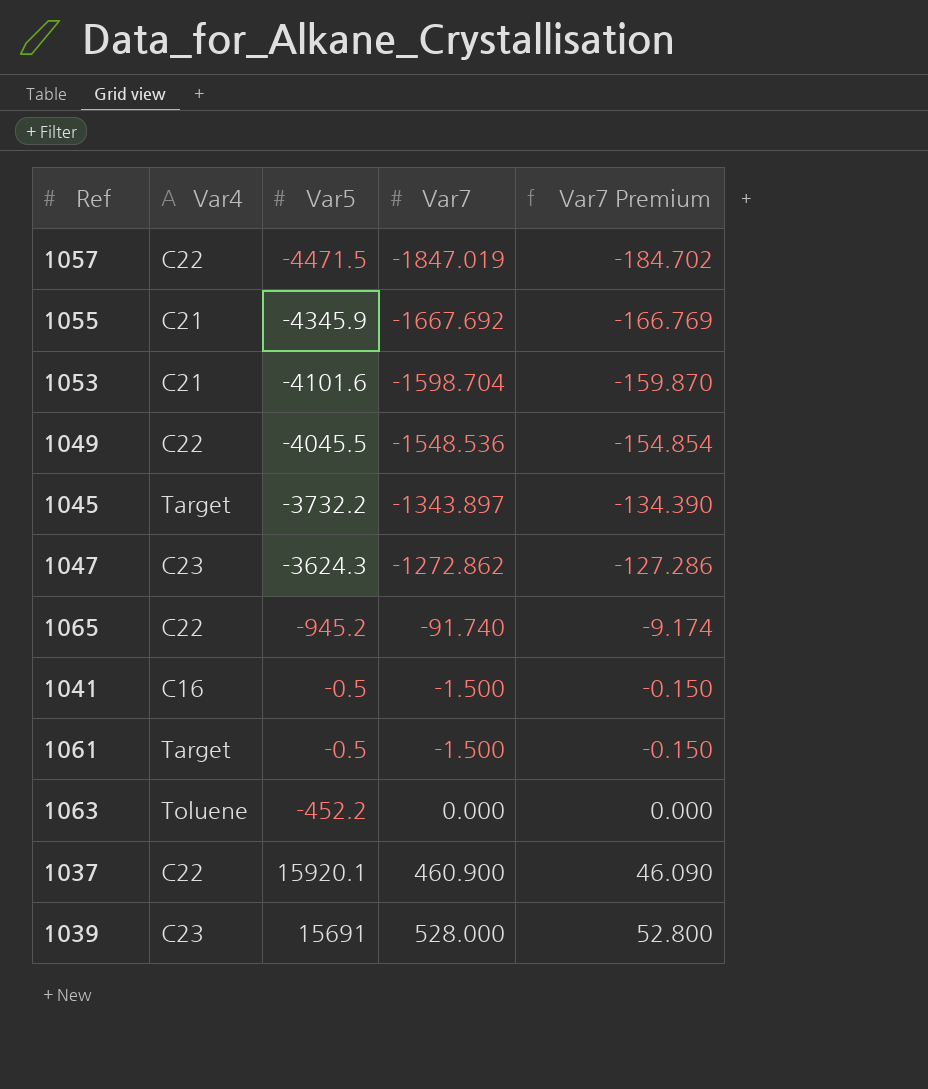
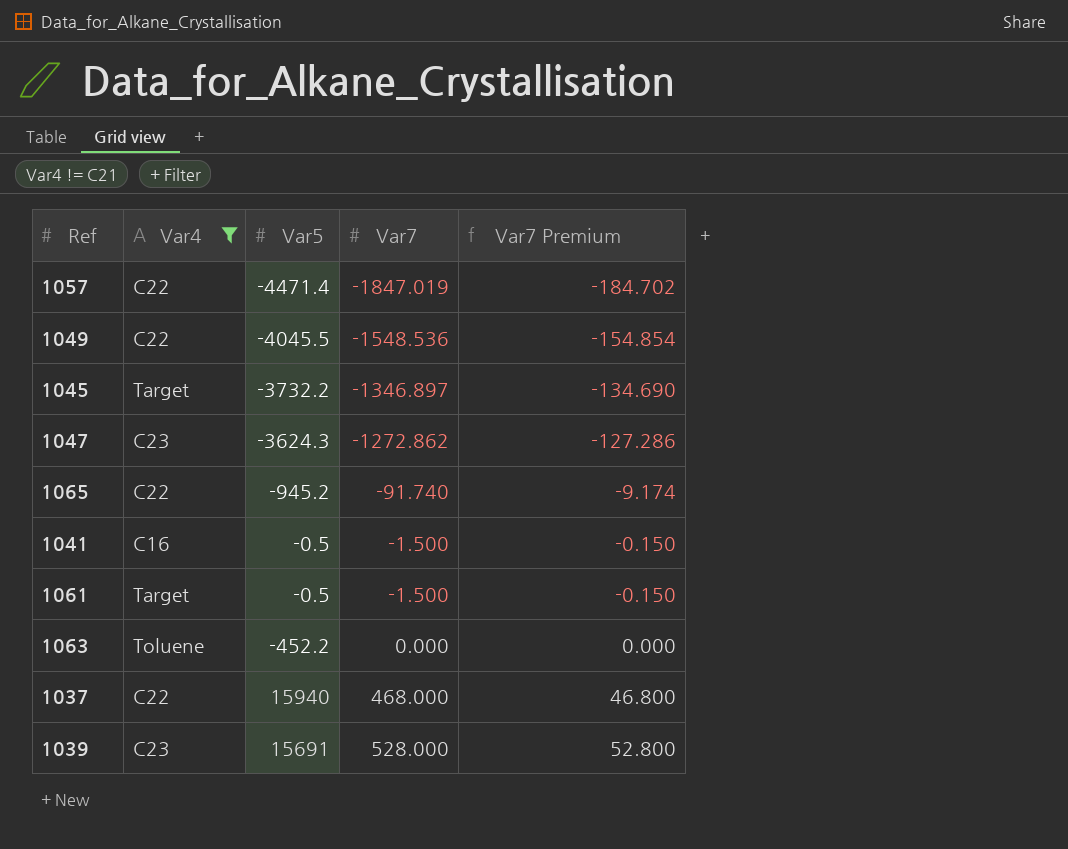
filter: none -> Var4 != C21
1057 | Var5: -4471.5 -> -4471.4
1045 | Var7: -1343.897 -> -1346.897
1045 | Var7 Premium: -134.390 -> -134.690
1037 | Var5: 15920.1 -> 15940
1037 | Var7: 460.900 -> 468.000
1037 | Var7 Premium: 46.090 -> 46.800

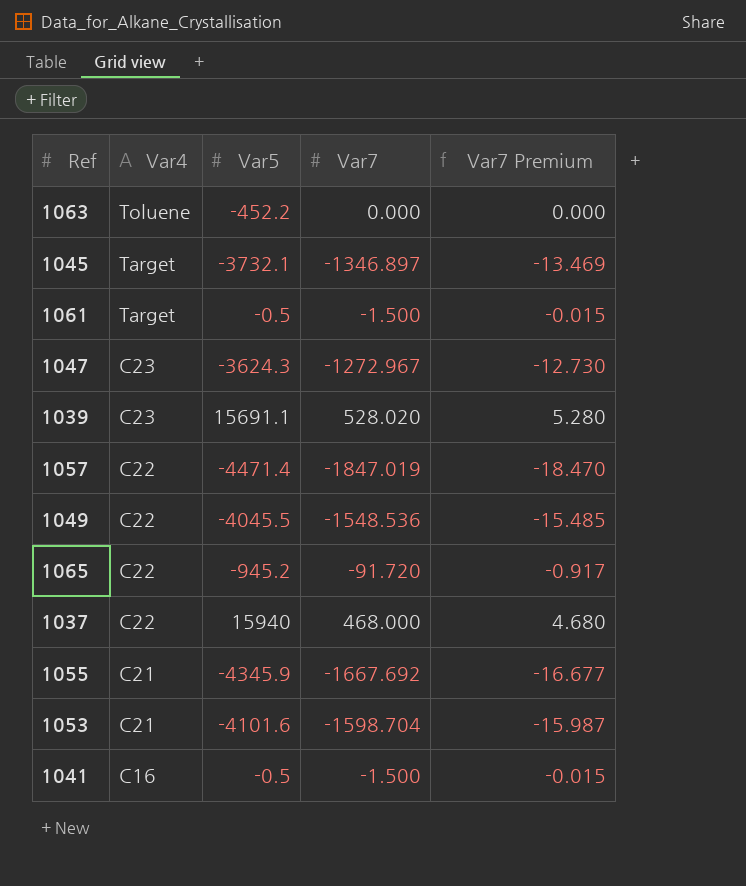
filter: Var4 != C21 -> none
row order: Var7 ascending -> Var4 descending
column Var7 Premium | formula: [Var7] * 0.1 -> [Var7] * 0.01
1045 | Var5: -3732.2 -> -3732.1
1047 | Var7: -1272.862 -> -1272.967
1039 | Var5: 15691 -> 15691.1
1039 | Var7: 528.000 -> 528.020
1065 | Var7: -91.740 -> -91.720

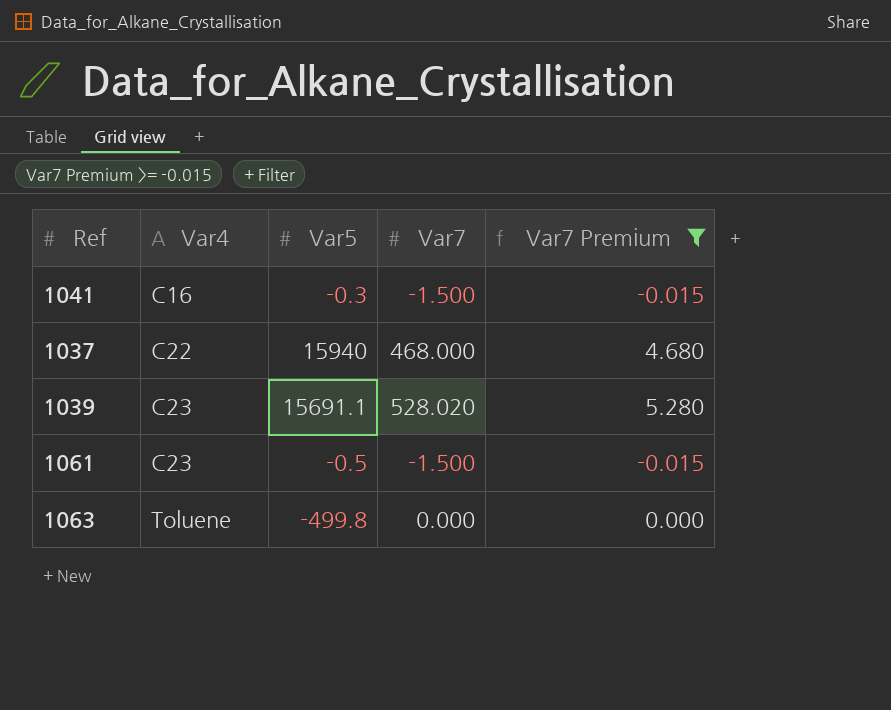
filter: none -> Var7 Premium >= -0.015
row order: Var4 descending -> Var4 ascending
1041 | Var5: -0.5 -> -0.3
1061 | Var4: Target -> C23
1063 | Var5: -452.2 -> -499.8

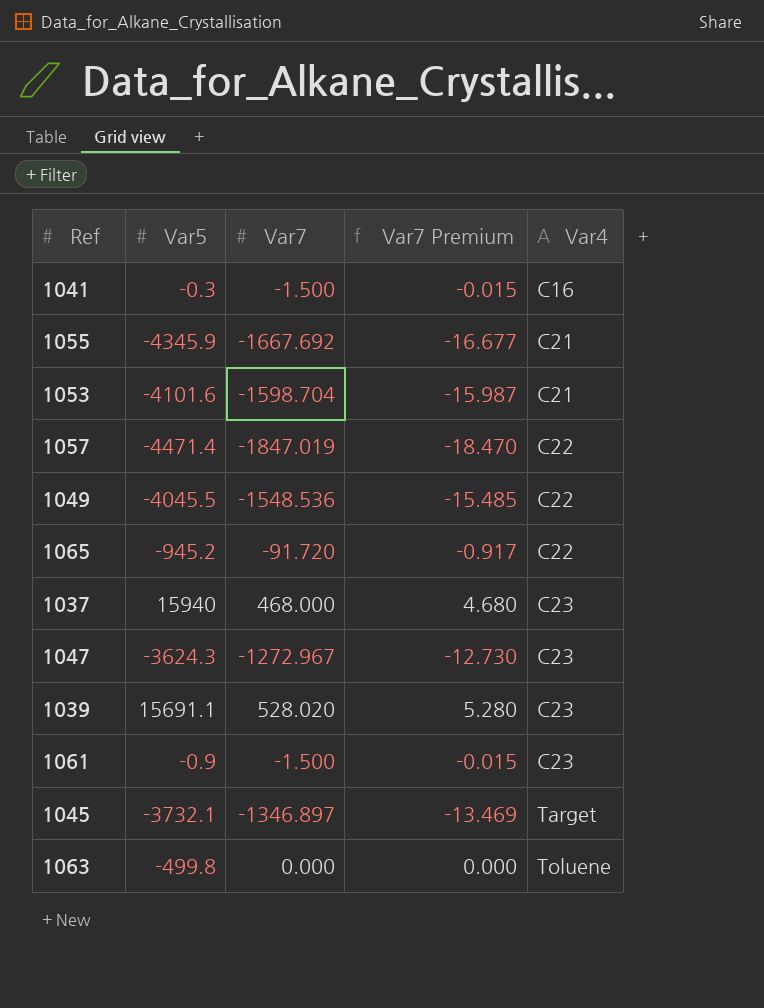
filter: Var7 Premium >= -0.015 -> none
column Var4 | position: 2 -> 5
1037 | Var4: C22 -> C23
1061 | Var5: -0.5 -> -0.9

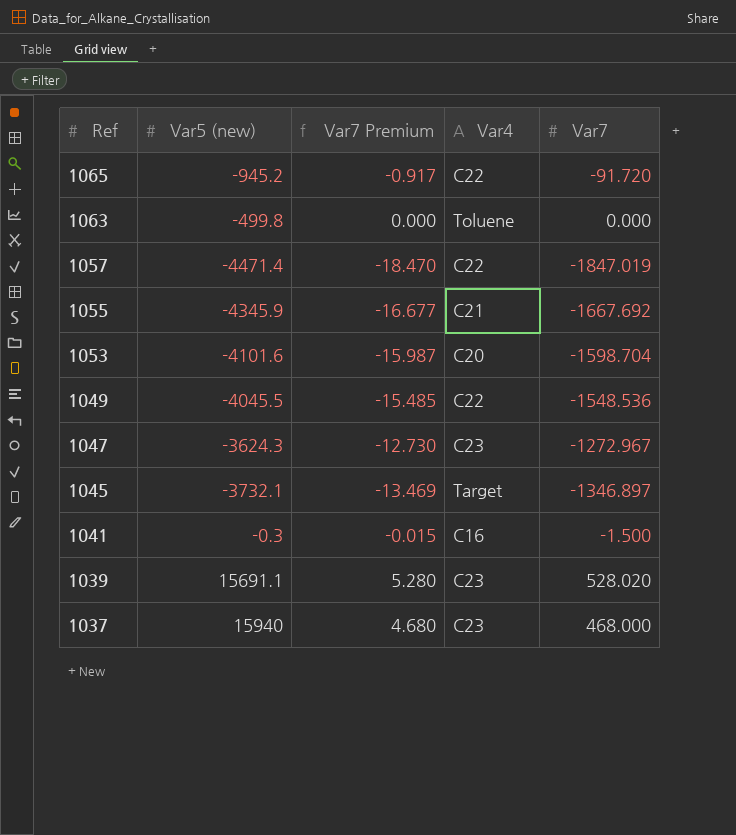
row order: Var4 ascending -> Ref descending
column name: Var5 -> Var5 (new)
column Var7 | position: 3 -> 5
row 1061: -0.9 | -1.500 | -0.015 | C23 -> none
1053 | Var4: C21 -> C20

